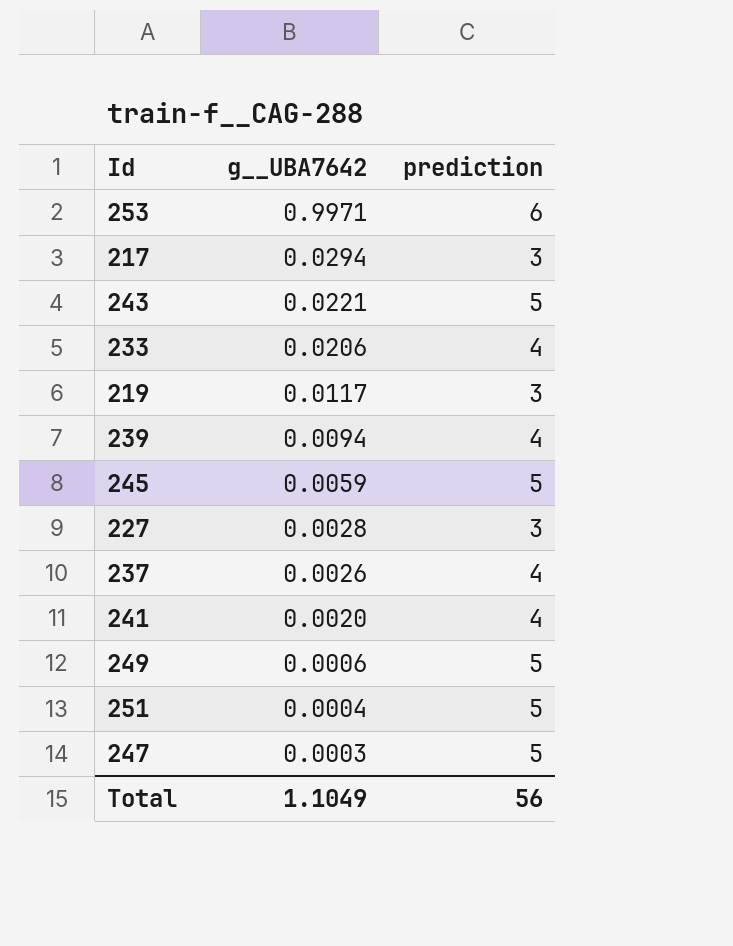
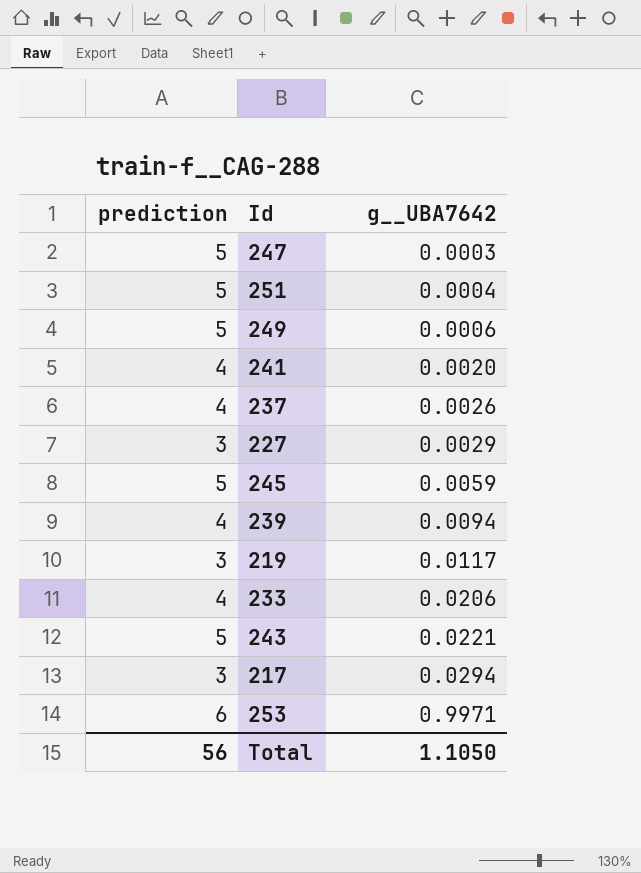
row order: g__UBA7642 descending -> g__UBA7642 ascending
column prediction | position: 3 -> 1
227 | g__UBA7642: 0.0028 -> 0.0029
Total | g__UBA7642: 1.1049 -> 1.1050

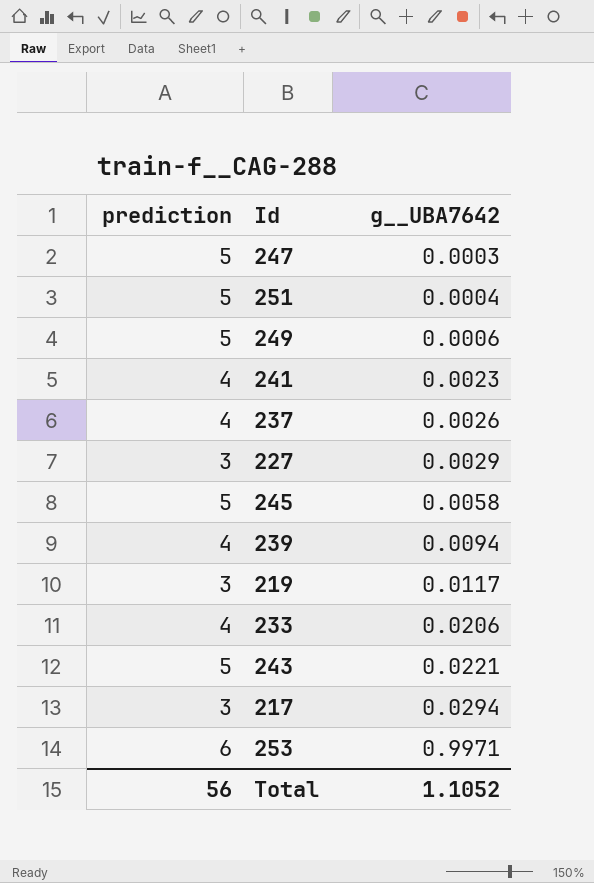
241 | g__UBA7642: 0.0020 -> 0.0023
245 | g__UBA7642: 0.0059 -> 0.0058
Total | g__UBA7642: 1.1050 -> 1.1052

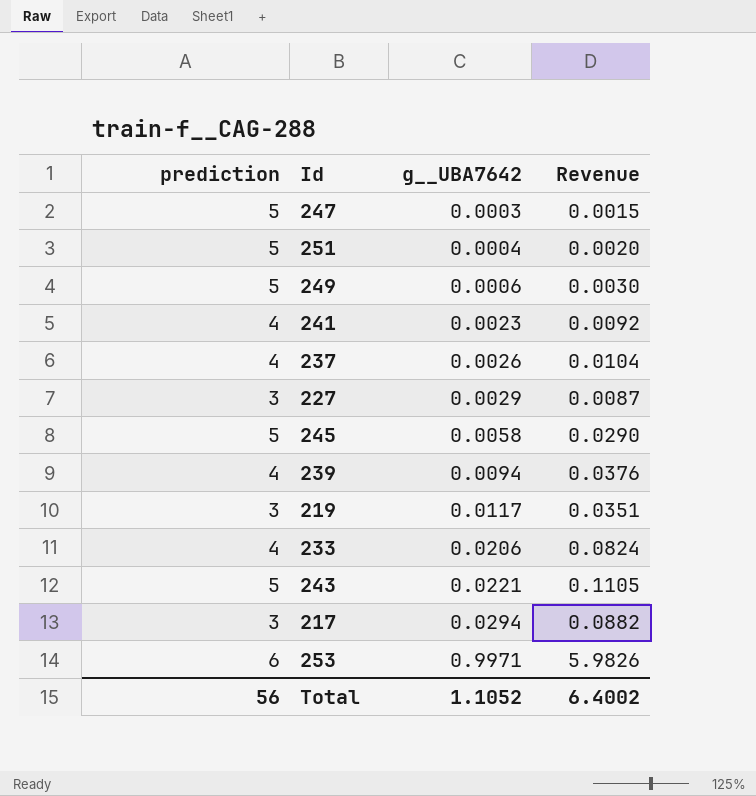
column Revenue | formula: none -> [prediction] * [g__UBA7642]

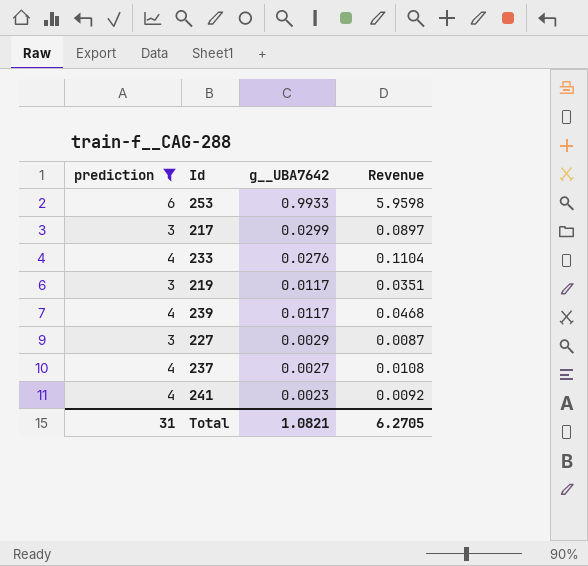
filter: none -> prediction != 5
row order: g__UBA7642 ascending -> g__UBA7642 descending
253 | g__UBA7642: 0.9971 -> 0.9933
253 | Revenue: 5.9826 -> 5.9598
217 | g__UBA7642: 0.0294 -> 0.0299
217 | Revenue: 0.0882 -> 0.0897
233 | g__UBA7642: 0.0206 -> 0.0276
233 | Revenue: 0.0824 -> 0.1104
239 | g__UBA7642: 0.0094 -> 0.0117
239 | Revenue: 0.0376 -> 0.0468
237 | g__UBA7642: 0.0026 -> 0.0027
237 | Revenue: 0.0104 -> 0.0108
Total | prediction: 56 -> 31
Total | g__UBA7642: 1.1052 -> 1.0821
Total | Revenue: 6.4002 -> 6.2705

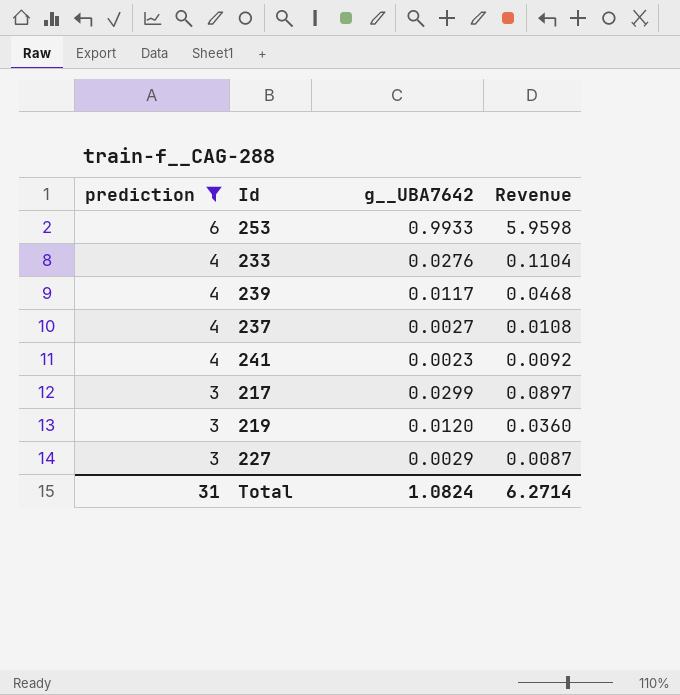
row order: g__UBA7642 descending -> prediction descending
219 | g__UBA7642: 0.0117 -> 0.0120
219 | Revenue: 0.0351 -> 0.0360
Total | g__UBA7642: 1.0821 -> 1.0824
Total | Revenue: 6.2705 -> 6.2714

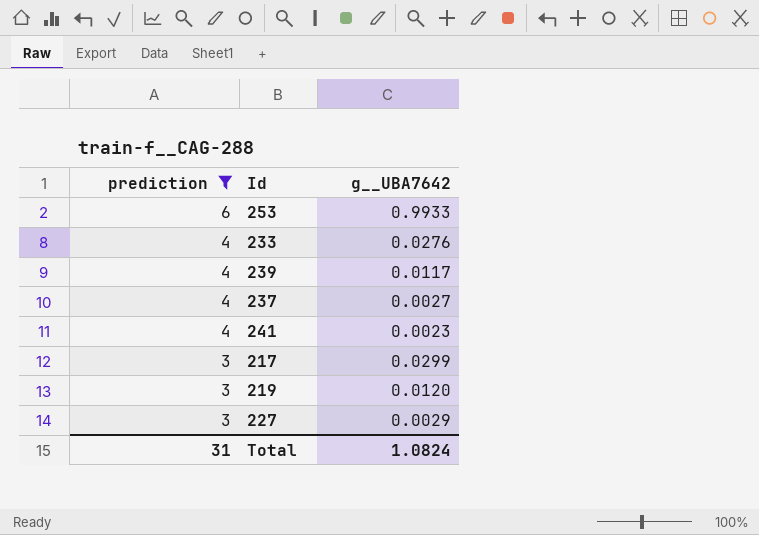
column Revenue | formula: [prediction] * [g__UBA7642] -> none

